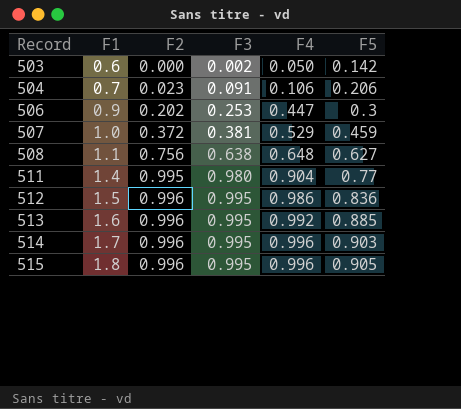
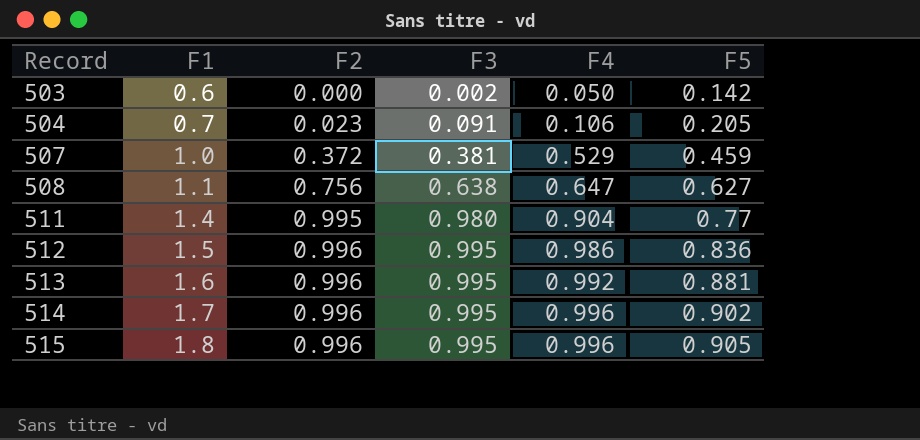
row 506: 0.9 | 0.202 | 0.253 | 0.447 | 0.3 -> none
504 | F5: 0.206 -> 0.205
508 | F4: 0.648 -> 0.647
513 | F5: 0.885 -> 0.881
514 | F5: 0.903 -> 0.902

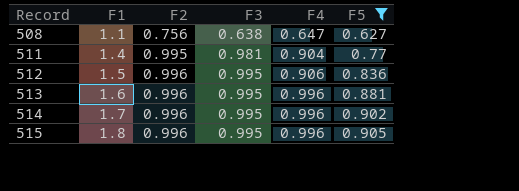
filter: none -> F5 >= 0.627
511 | F3: 0.980 -> 0.981
512 | F4: 0.986 -> 0.906
513 | F4: 0.992 -> 0.996

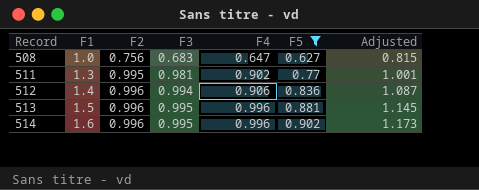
column Adjusted | formula: none -> [F5] * 1.3
row 515: 1.8 | 0.996 | 0.995 | 0.996 | 0.905 -> none
508 | F1: 1.1 -> 1.0
508 | F3: 0.638 -> 0.683
511 | F1: 1.4 -> 1.3
511 | F4: 0.904 -> 0.902
512 | F1: 1.5 -> 1.4
512 | F3: 0.995 -> 0.994
513 | F1: 1.6 -> 1.5
514 | F1: 1.7 -> 1.6

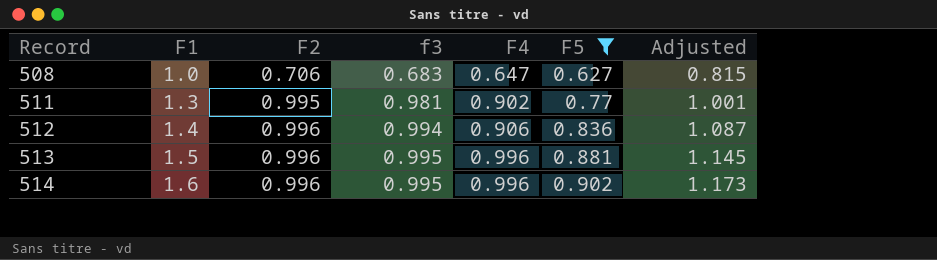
column name: F3 -> f3
508 | F2: 0.756 -> 0.706

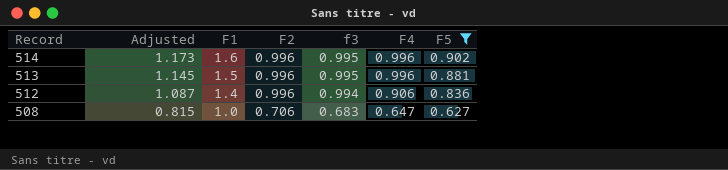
row order: Record ascending -> Record descending
column Adjusted | position: 7 -> 2
row 511: 1.3 | 0.995 | 0.981 | 0.902 | 0.77 | 1.001 -> none

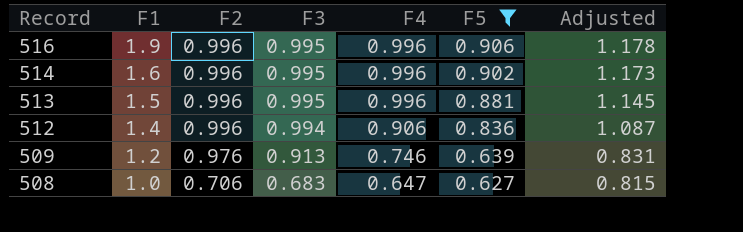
column name: f3 -> F3
column Adjusted | position: 2 -> 7
row 516: none -> 1.9 | 0.996 | 0.995 | 0.996 | 0.906 | 1.178
row 509: none -> 1.2 | 0.976 | 0.913 | 0.746 | 0.639 | 0.831

